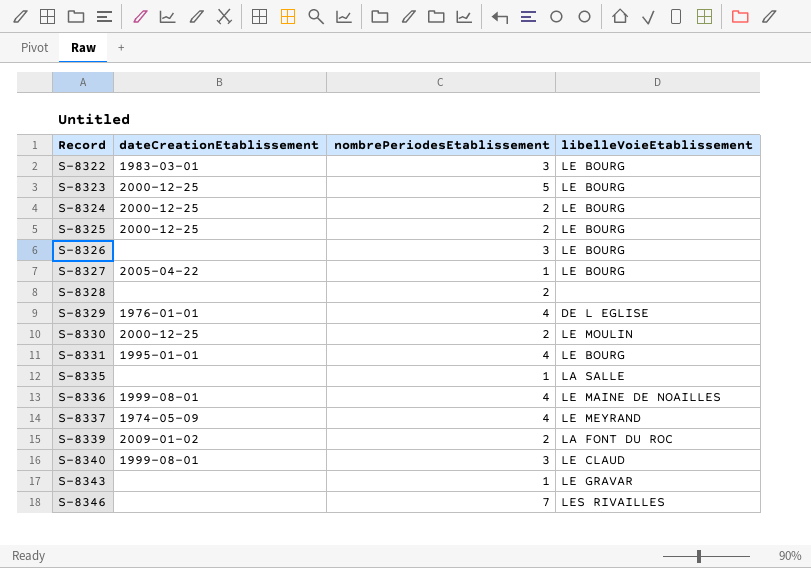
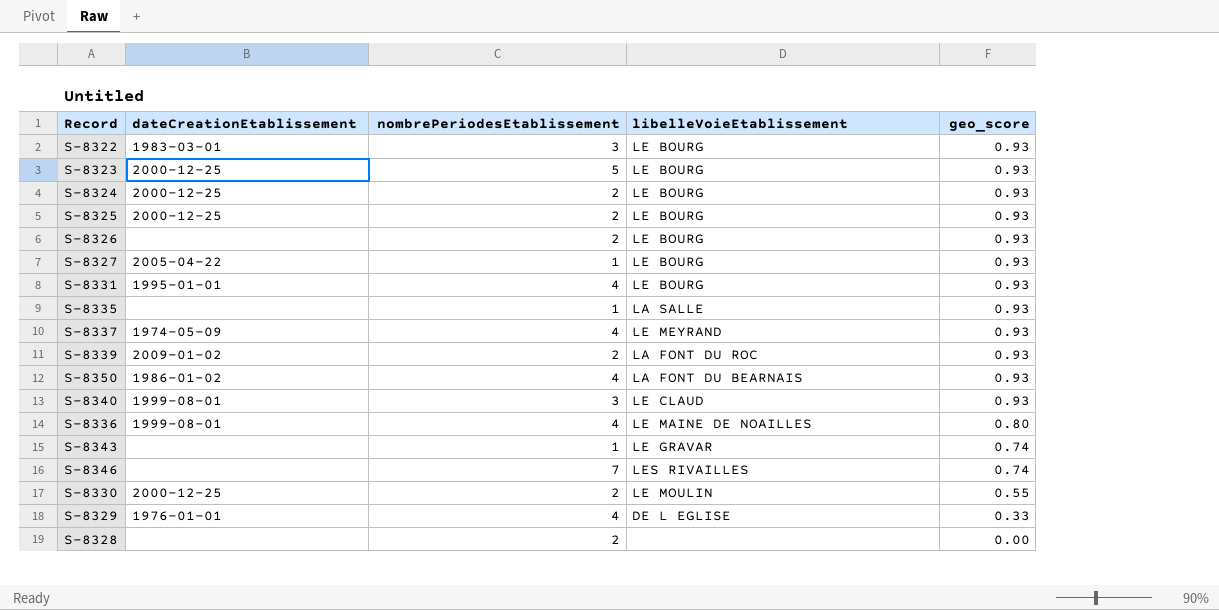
row order: Record ascending -> geo_score descending
column geo_score | position: none -> 5
S-8326 | nombrePeriodesEtablissement: 3 -> 2
row S-8350: none -> 1986-01-02 | 4 | LA FONT DU BEARNAIS | 0.93

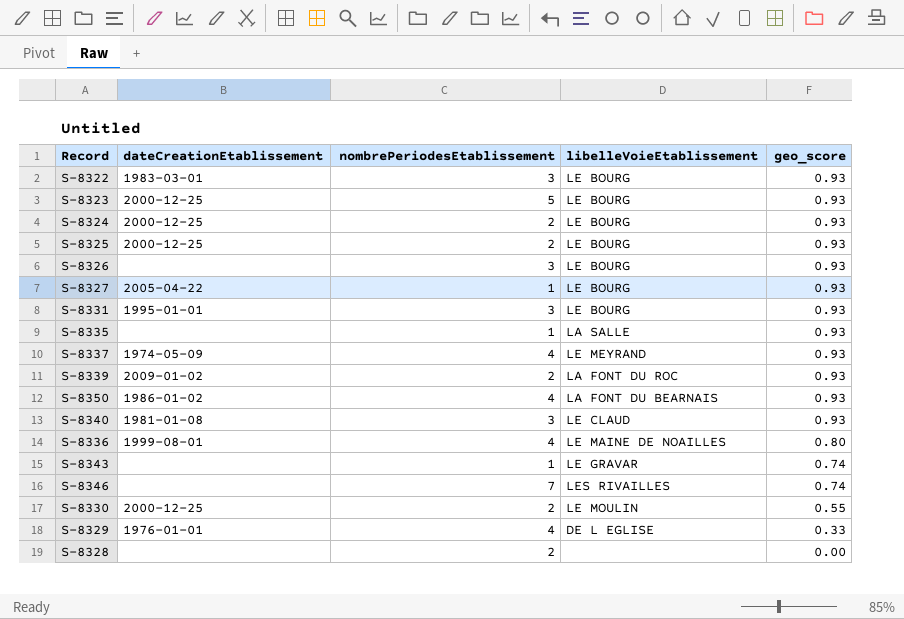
S-8326 | nombrePeriodesEtablissement: 2 -> 3
S-8331 | nombrePeriodesEtablissement: 4 -> 3
S-8340 | dateCreationEtablissement: 1999-08-01 -> 1981-01-08

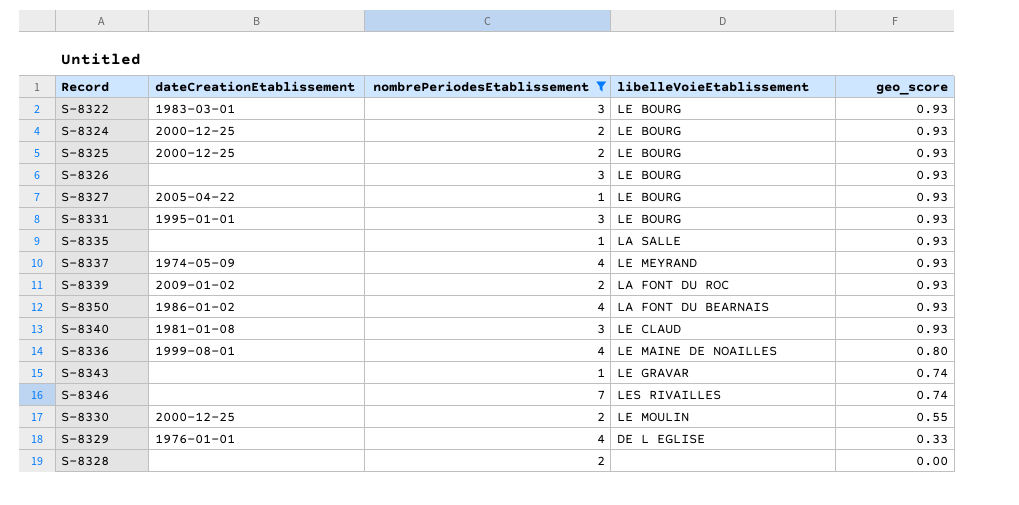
filter: none -> nombrePeriodesEtablissement != 5

